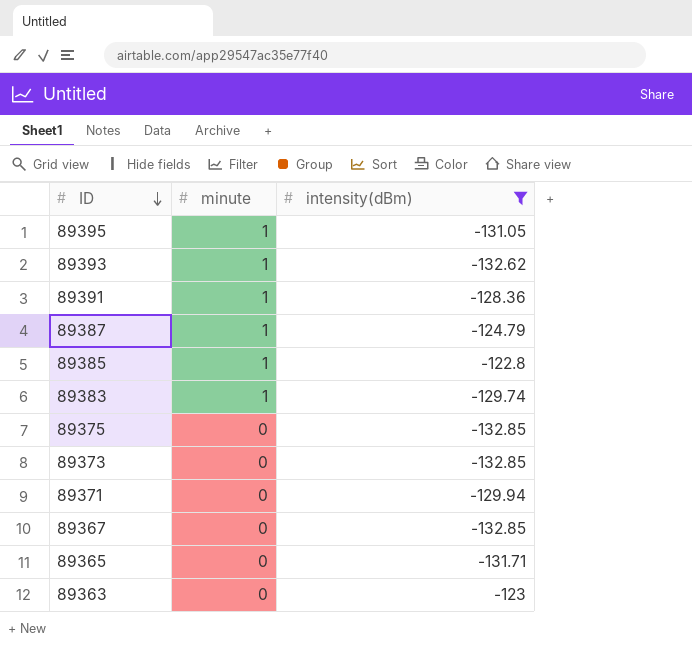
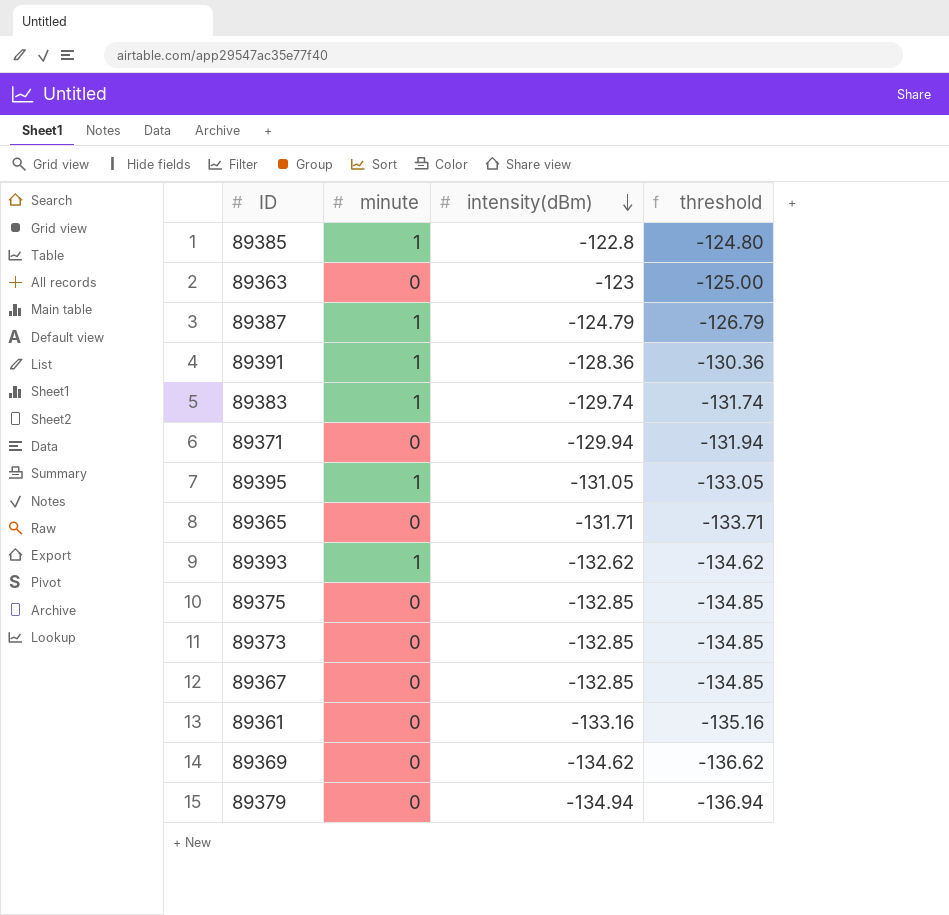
filter: intensity(dBm) >= -132.85 -> none
row order: ID descending -> intensity(dBm) descending
column threshold | formula: none -> [intensity(dBm)] - 2

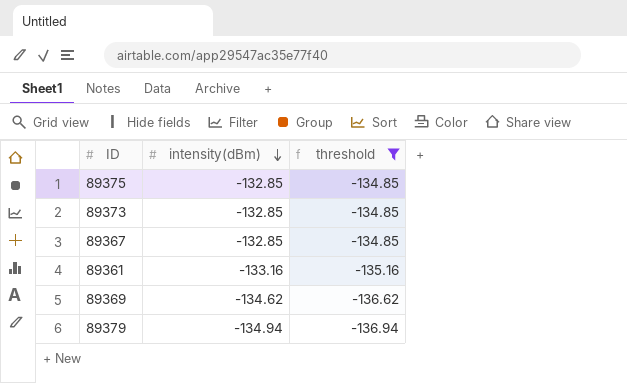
filter: none -> threshold <= -134.85
column minute | position: 2 -> none

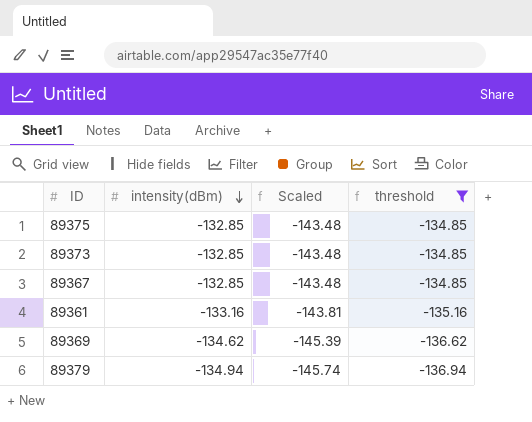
column Scaled | formula: none -> [intensity(dBm)] * 1.08

